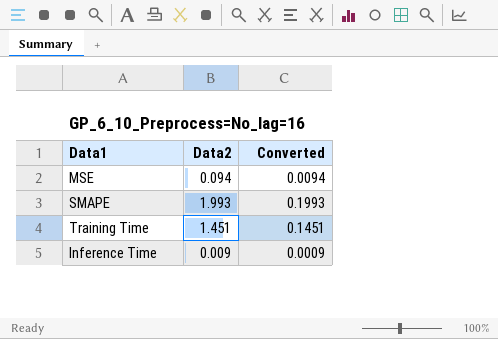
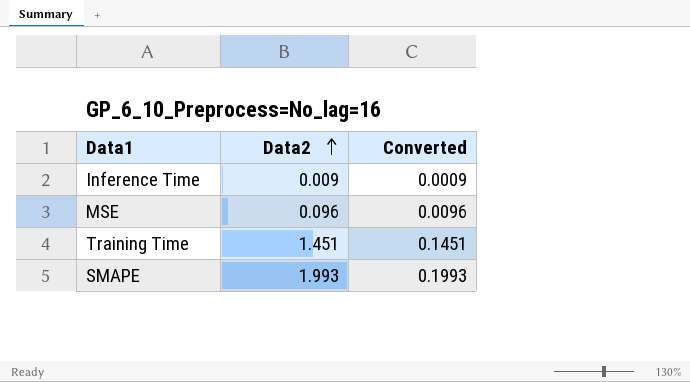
row order: none -> Data2 ascending
MSE | Data2: 0.094 -> 0.096
MSE | Converted: 0.0094 -> 0.0096

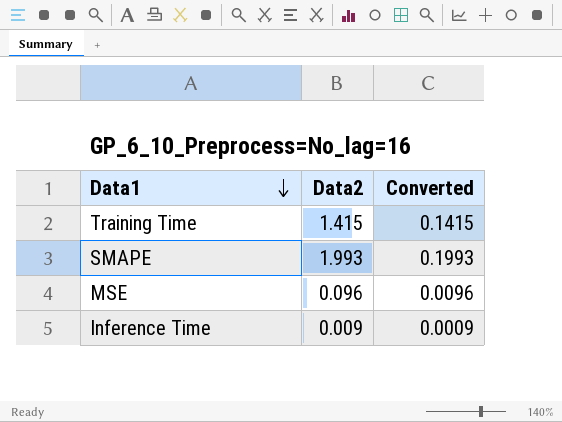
row order: Data2 ascending -> Data1 descending
Training Time | Data2: 1.451 -> 1.415
Training Time | Converted: 0.1451 -> 0.1415

